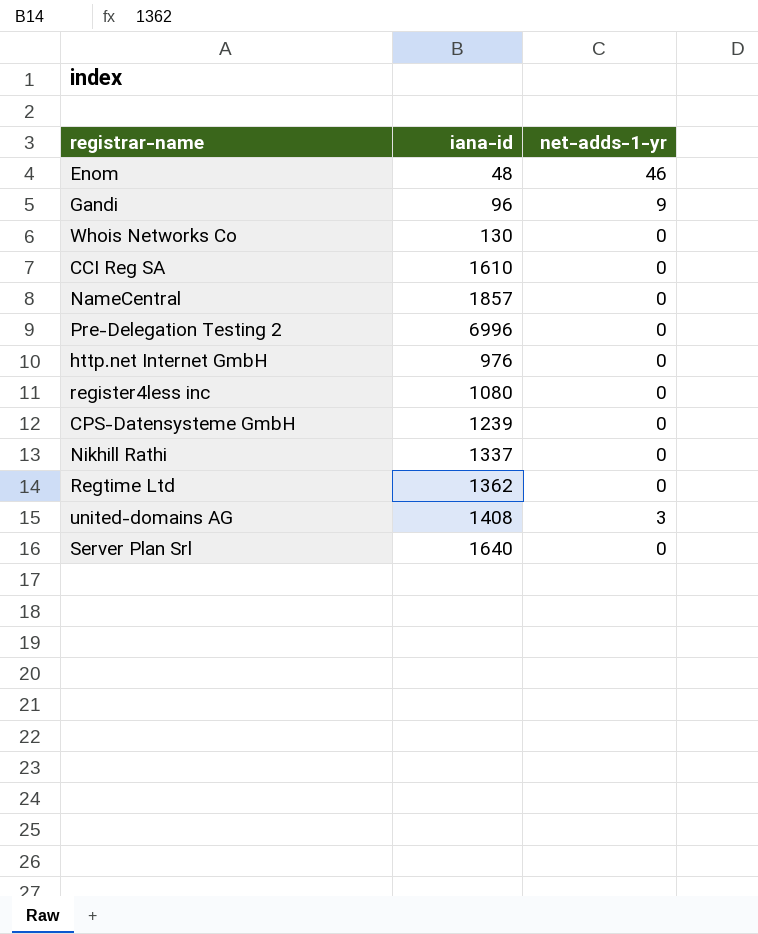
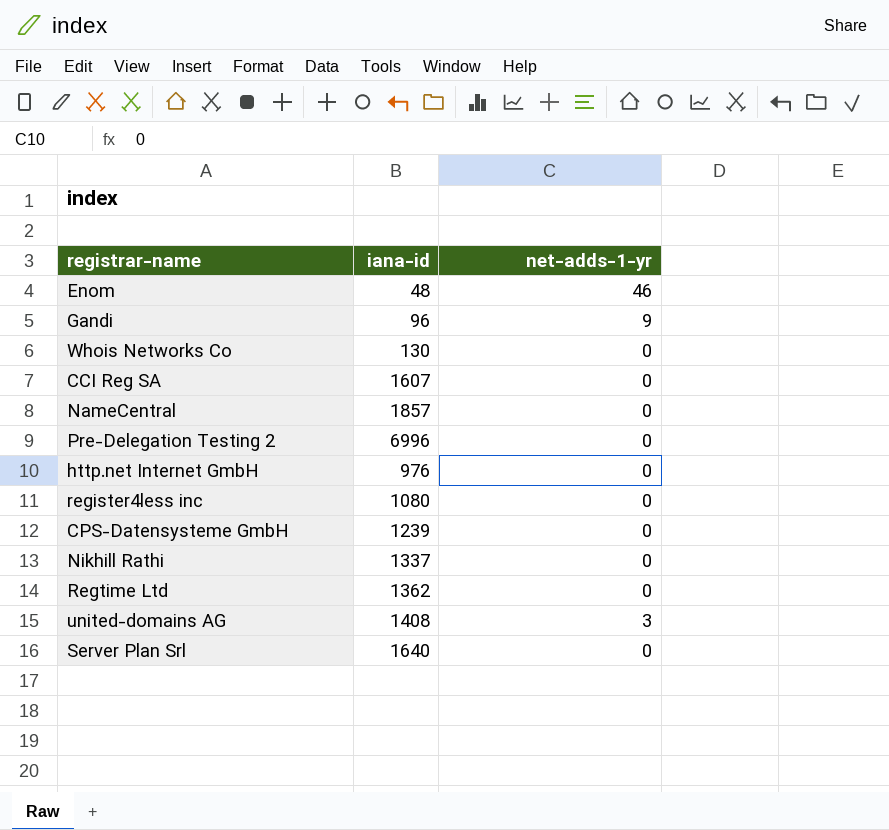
CCI Reg SA | iana-id: 1610 -> 1607

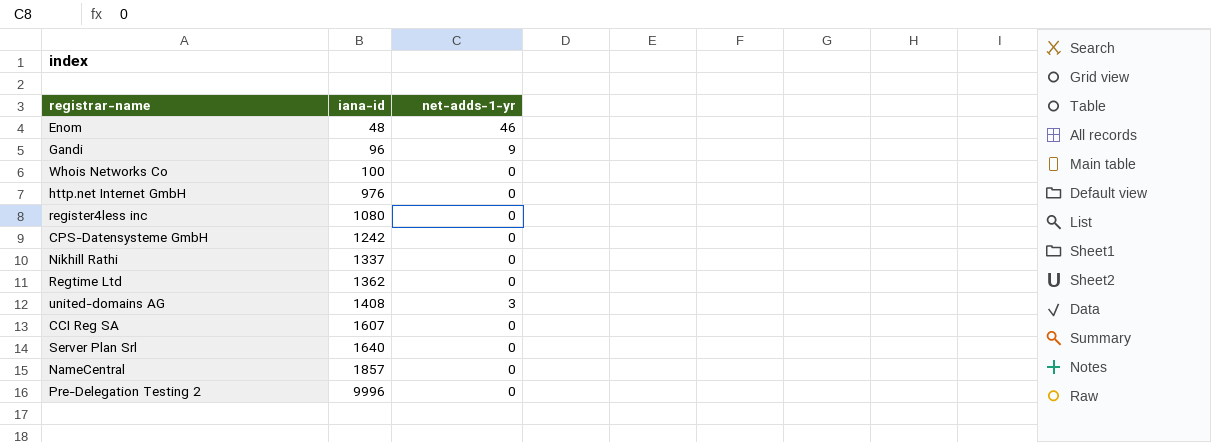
row order: none -> iana-id ascending
Whois Networks Co | iana-id: 130 -> 100
CPS-Datensysteme GmbH | iana-id: 1239 -> 1242
Pre-Delegation Testing 2 | iana-id: 6996 -> 9996

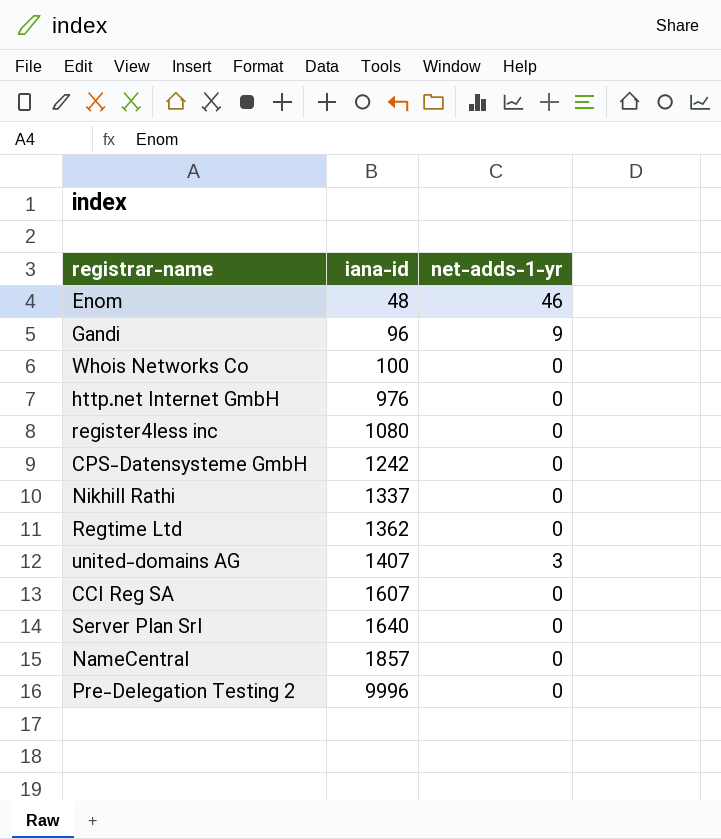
united-domains AG | iana-id: 1408 -> 1407

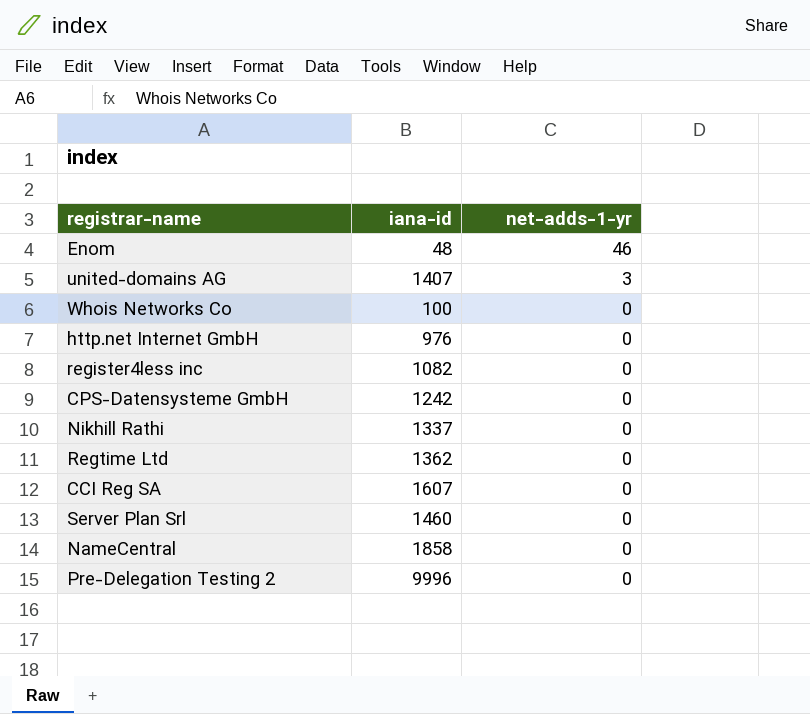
row order: iana-id ascending -> net-adds-1-yr descending
row Gandi: 96 | 9 -> none
register4less inc | iana-id: 1080 -> 1082
Server Plan Srl | iana-id: 1640 -> 1460
NameCentral | iana-id: 1857 -> 1858

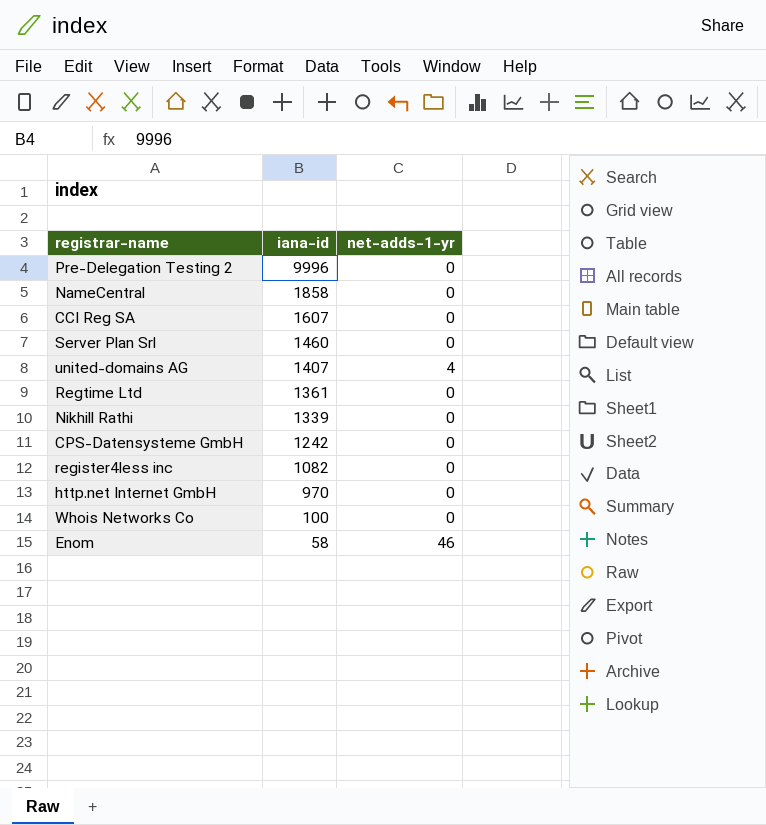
row order: net-adds-1-yr descending -> iana-id descending
united-domains AG | net-adds-1-yr: 3 -> 4
Regtime Ltd | iana-id: 1362 -> 1361
Nikhill Rathi | iana-id: 1337 -> 1339
http.net Internet GmbH | iana-id: 976 -> 970
Enom | iana-id: 48 -> 58

